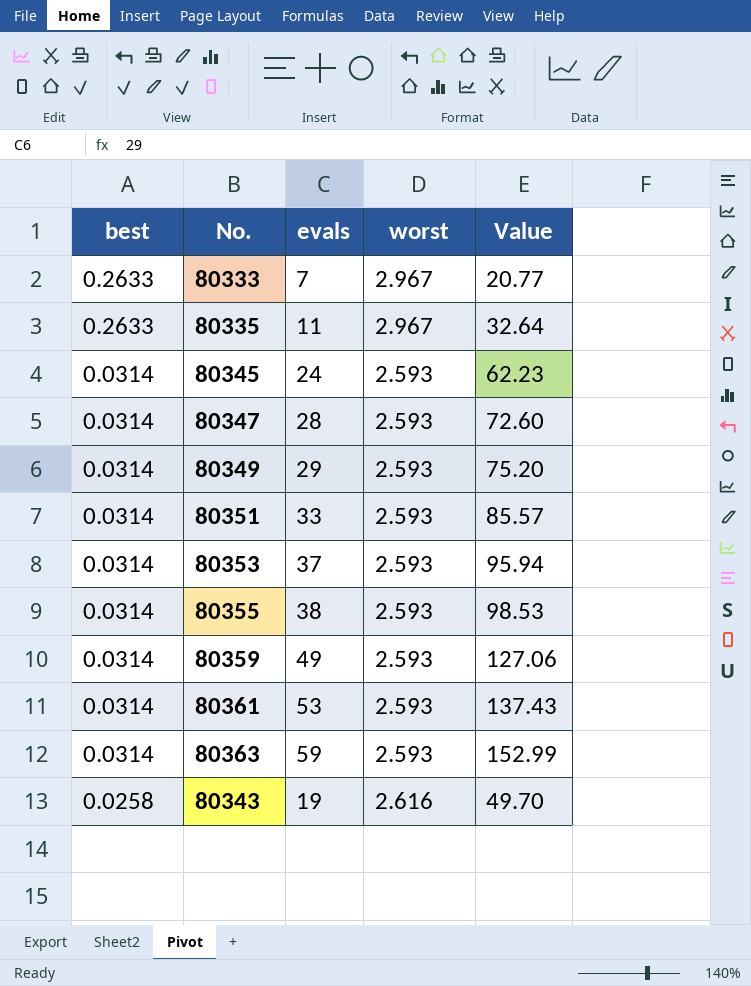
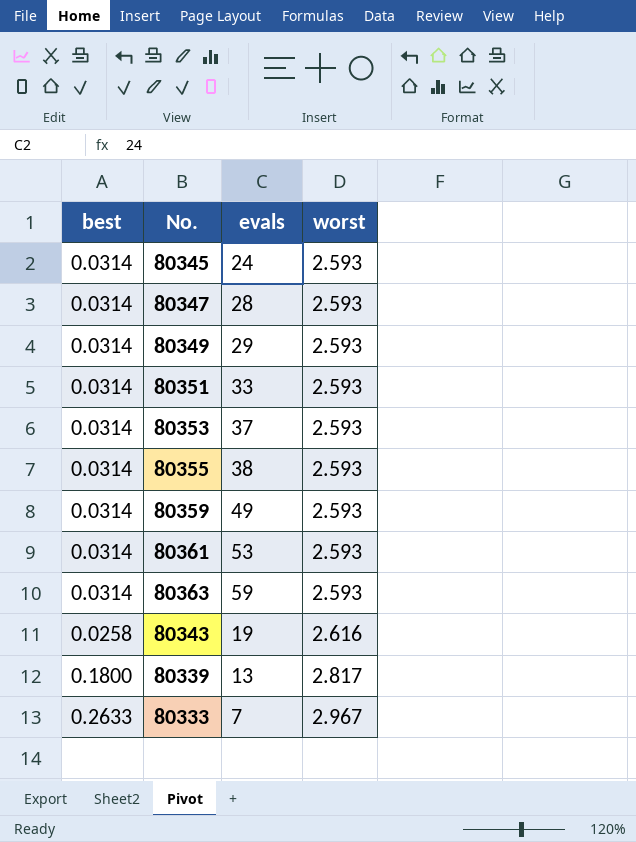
row order: best descending -> worst ascending
column Value | formula: [evals] * [worst] -> none
row 80335: 0.2633 | 11 | 2.967 | 32.64 -> none
row 80339: none -> 0.1800 | 13 | 2.817

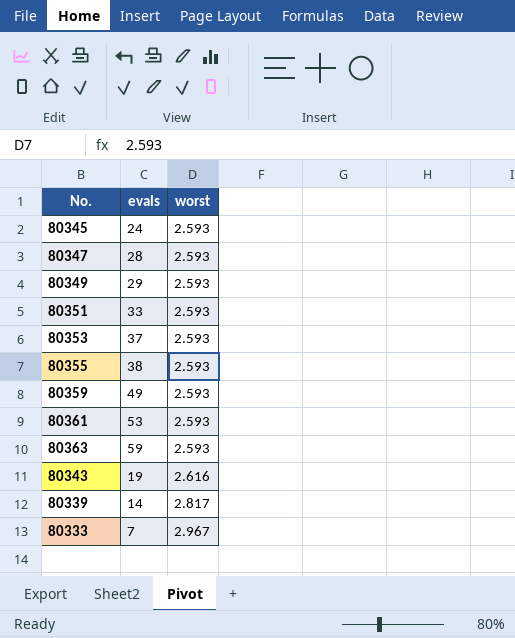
column best | position: 1 -> none
80339 | evals: 13 -> 14

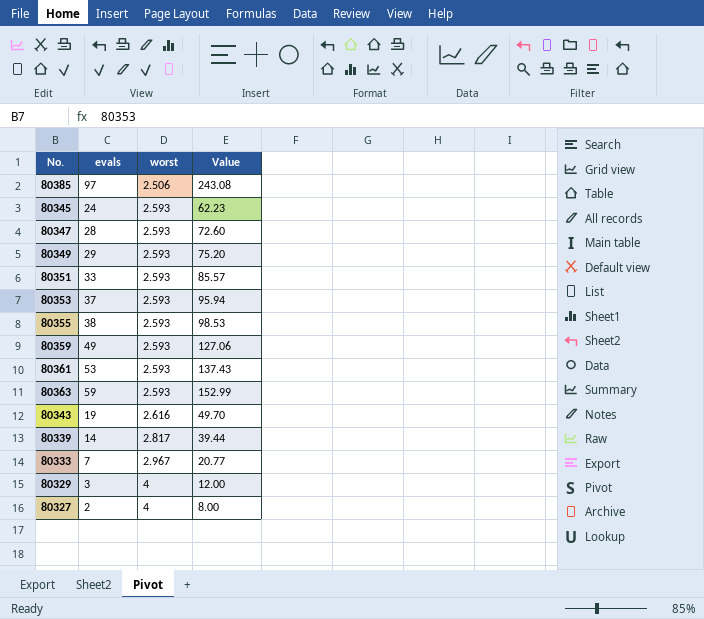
column Value | formula: none -> [evals] * [worst]
row 80385: none -> 97 | 2.506 | 243.08
row 80329: none -> 3 | 4 | 12.00
row 80327: none -> 2 | 4 | 8.00

